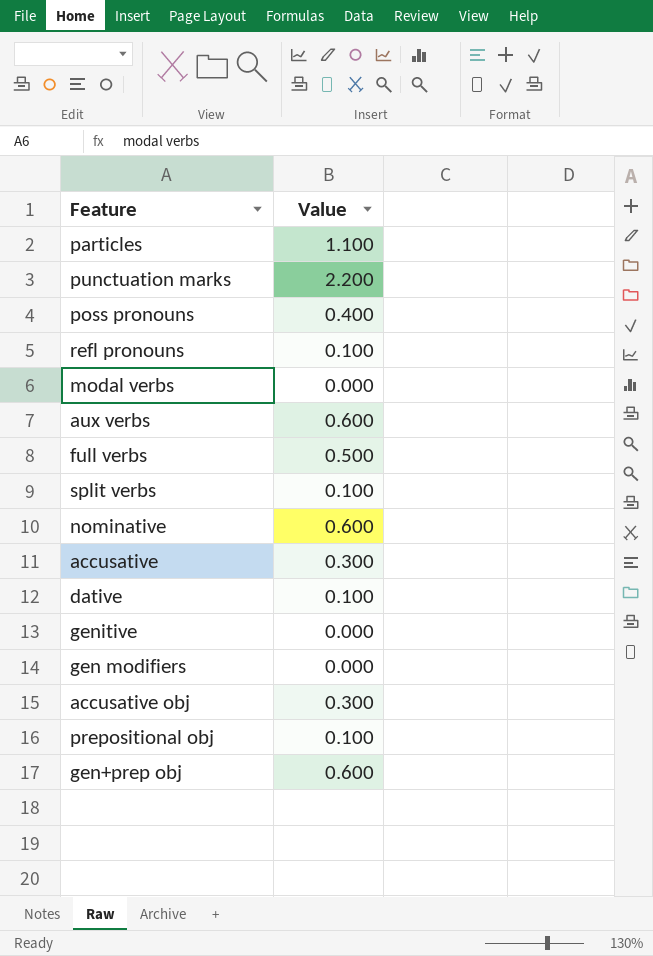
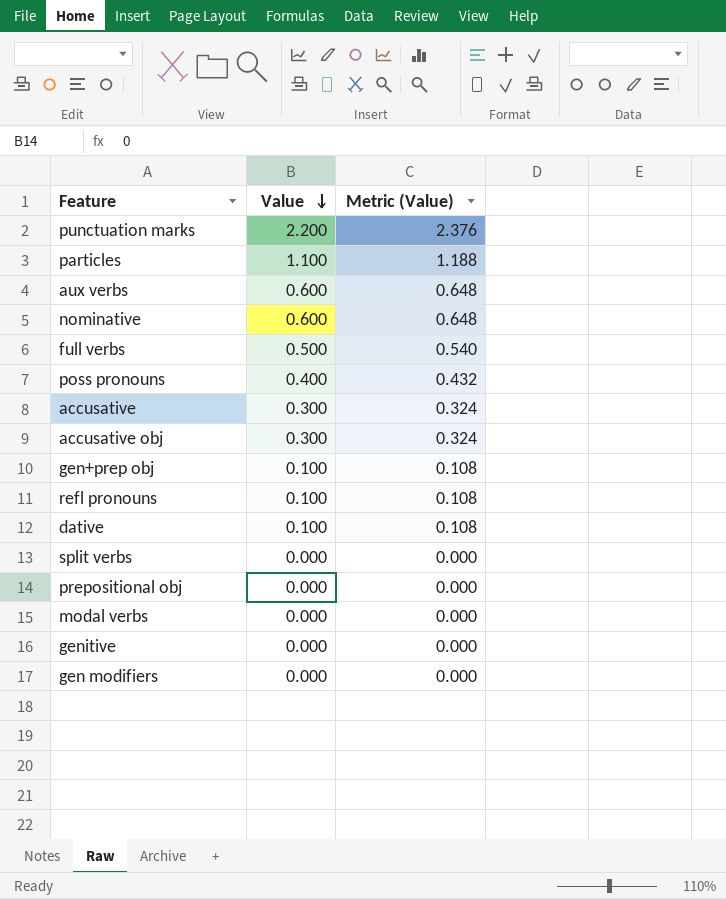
row order: none -> Value descending
column Metric (Value) | formula: none -> [Value] * 1.08
gen+prep obj | Value: 0.600 -> 0.100
split verbs | Value: 0.100 -> 0.000
prepositional obj | Value: 0.100 -> 0.000

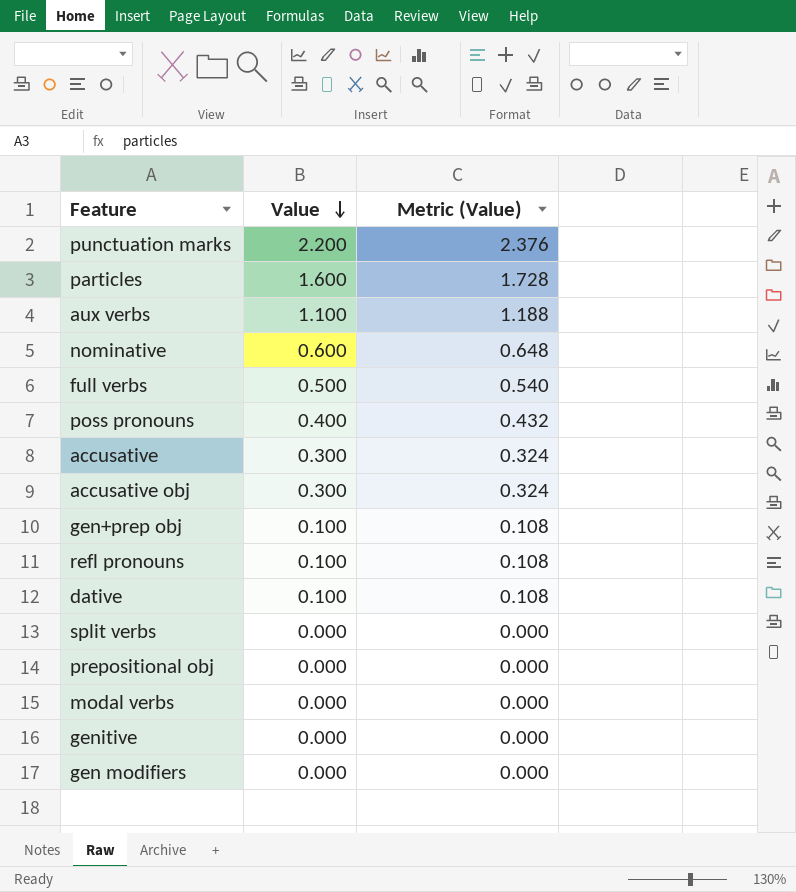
particles | Value: 1.100 -> 1.600
particles | Metric (Value): 1.188 -> 1.728
aux verbs | Value: 0.600 -> 1.100
aux verbs | Metric (Value): 0.648 -> 1.188

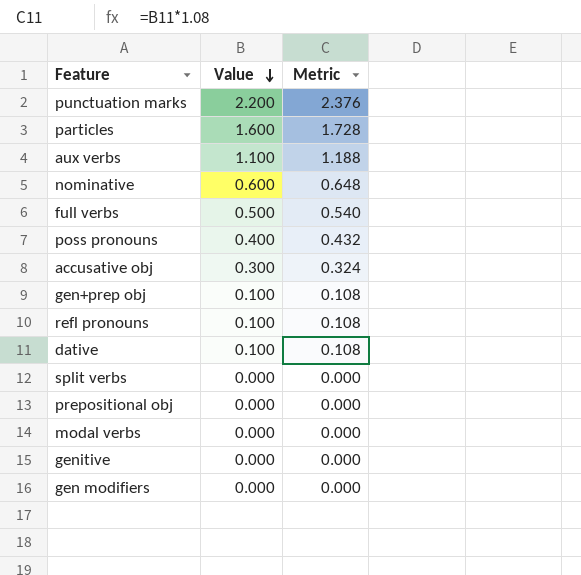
column name: Metric (Value) -> Metric
row accusative: 0.300 | 0.324 -> none

